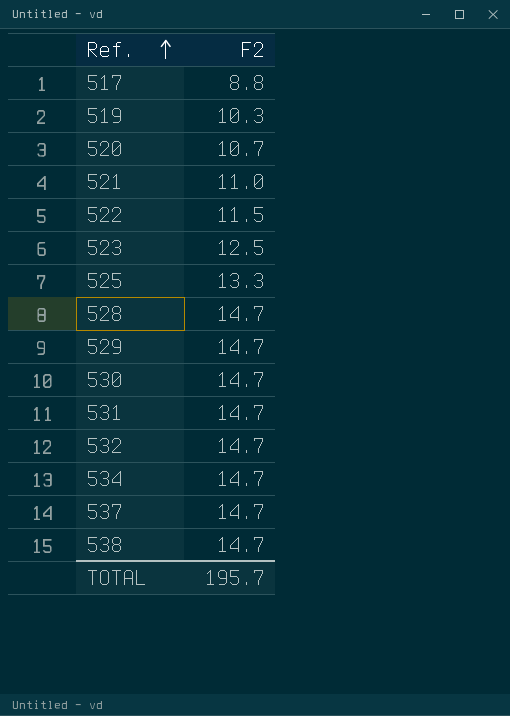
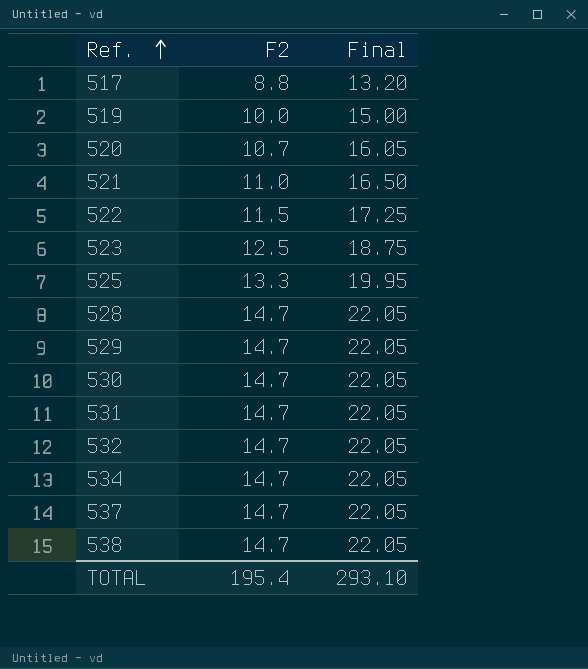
column Final | formula: none -> [F2] * 1.5
519 | F2: 10.3 -> 10.0
TOTAL | F2: 195.7 -> 195.4

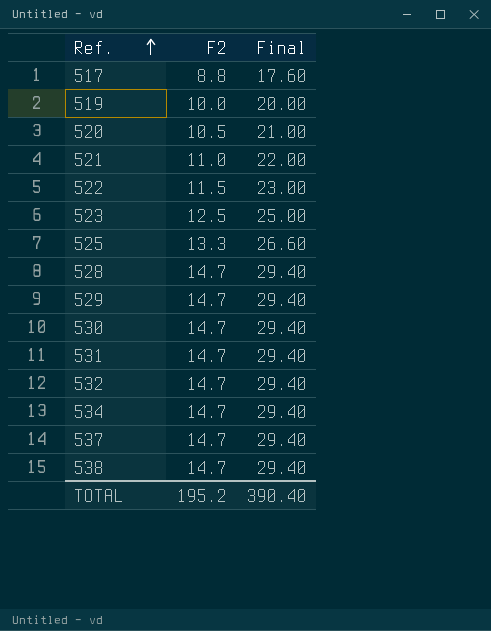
column Final | formula: [F2] * 1.5 -> [F2] * 2
520 | F2: 10.7 -> 10.5
TOTAL | F2: 195.4 -> 195.2
TOTAL | Final: 293.10 -> 390.40

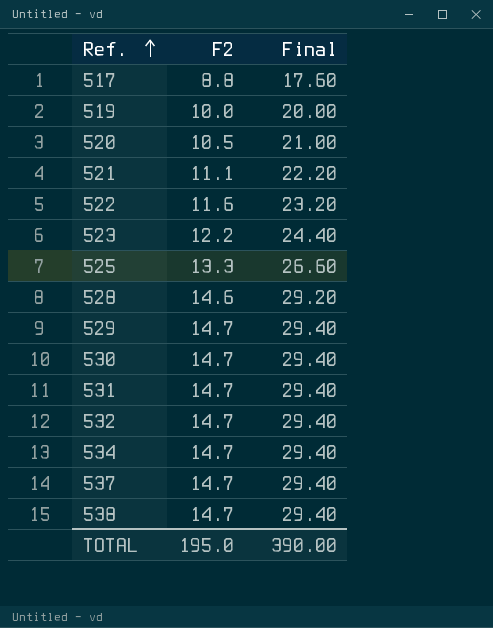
521 | F2: 11.0 -> 11.1
521 | Final: 22.00 -> 22.20
522 | F2: 11.5 -> 11.6
522 | Final: 23.00 -> 23.20
523 | F2: 12.5 -> 12.2
523 | Final: 25.00 -> 24.40
528 | F2: 14.7 -> 14.6
528 | Final: 29.40 -> 29.20
TOTAL | F2: 195.2 -> 195.0
TOTAL | Final: 390.40 -> 390.00

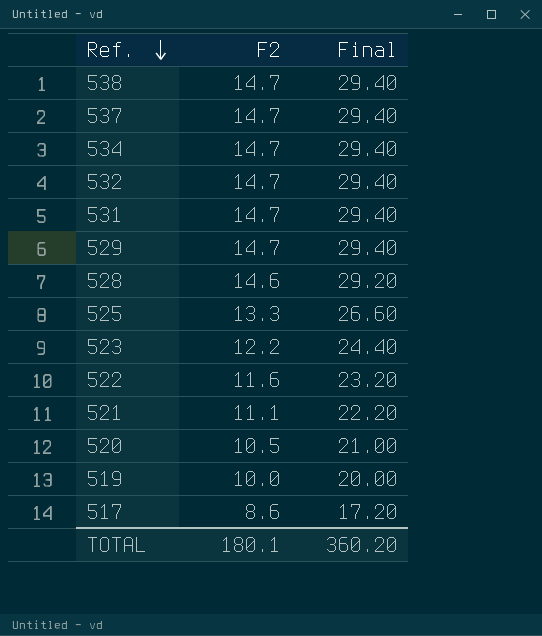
row order: Ref. ascending -> Ref. descending
row 530: 14.7 | 29.40 -> none
517 | F2: 8.8 -> 8.6
517 | Final: 17.60 -> 17.20
TOTAL | F2: 195.0 -> 180.1
TOTAL | Final: 390.00 -> 360.20

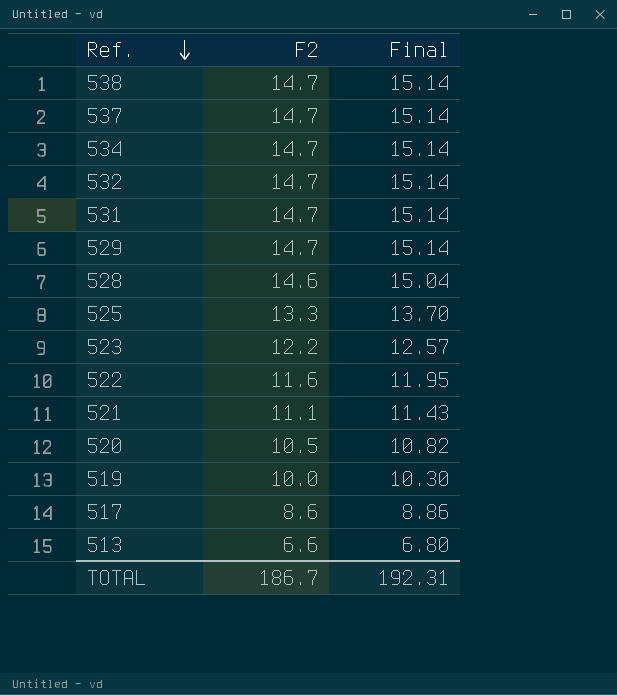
column Final | formula: [F2] * 2 -> [F2] * 1.03
row 513: none -> 6.6 | 6.80
TOTAL | F2: 180.1 -> 186.7
TOTAL | Final: 360.20 -> 192.31

